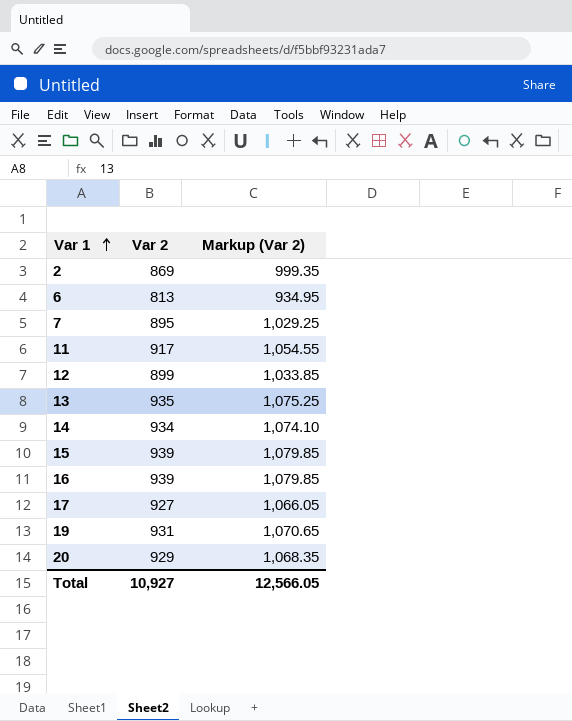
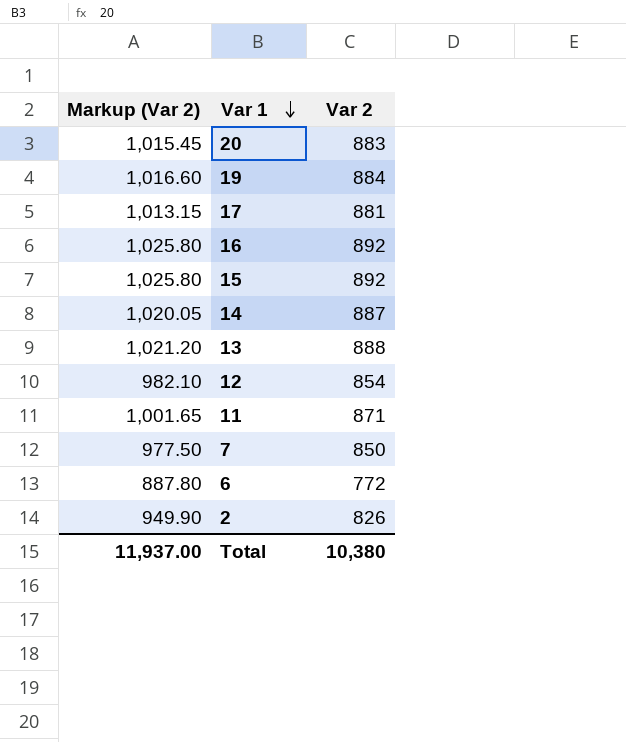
row order: Var 1 ascending -> Var 1 descending
column Markup (Var 2) | position: 3 -> 1
20 | Markup (Var 2): 1,068.35 -> 1,015.45
20 | Var 2: 929 -> 883
19 | Markup (Var 2): 1,070.65 -> 1,016.60
19 | Var 2: 931 -> 884
17 | Markup (Var 2): 1,066.05 -> 1,013.15
17 | Var 2: 927 -> 881
16 | Markup (Var 2): 1,079.85 -> 1,025.80
16 | Var 2: 939 -> 892
15 | Markup (Var 2): 1,079.85 -> 1,025.80
15 | Var 2: 939 -> 892
14 | Markup (Var 2): 1,074.10 -> 1,020.05
14 | Var 2: 934 -> 887
13 | Markup (Var 2): 1,075.25 -> 1,021.20
13 | Var 2: 935 -> 888
12 | Markup (Var 2): 1,033.85 -> 982.10
12 | Var 2: 899 -> 854
11 | Markup (Var 2): 1,054.55 -> 1,001.65
11 | Var 2: 917 -> 871
7 | Markup (Var 2): 1,029.25 -> 977.50
7 | Var 2: 895 -> 850
6 | Markup (Var 2): 934.95 -> 887.80
6 | Var 2: 813 -> 772
2 | Markup (Var 2): 999.35 -> 949.90
2 | Var 2: 869 -> 826
Total | Markup (Var 2): 12,566.05 -> 11,937.00
Total | Var 2: 10,927 -> 10,380

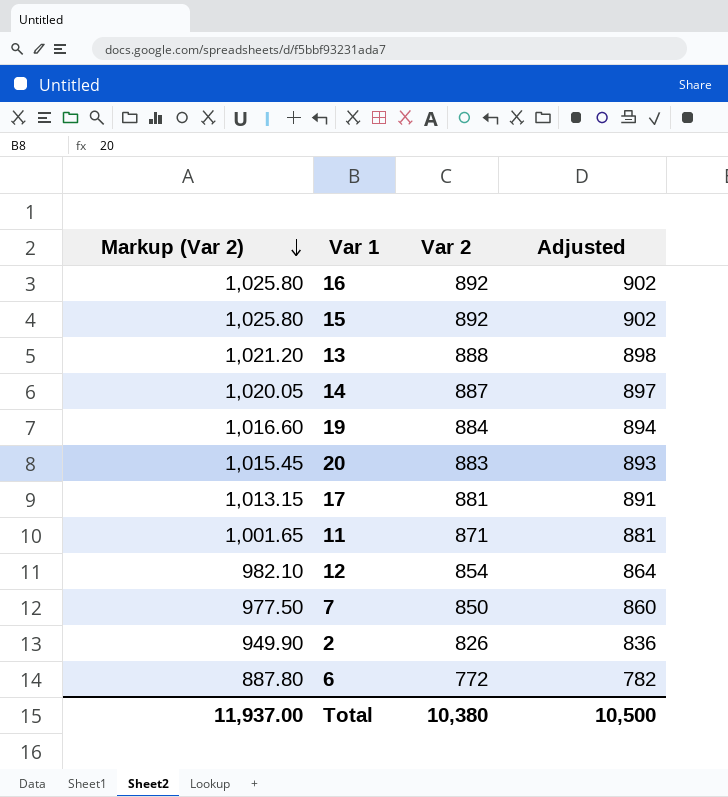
row order: Var 1 descending -> Markup (Var 2) descending
column Adjusted | formula: none -> [Var 2] + 10

